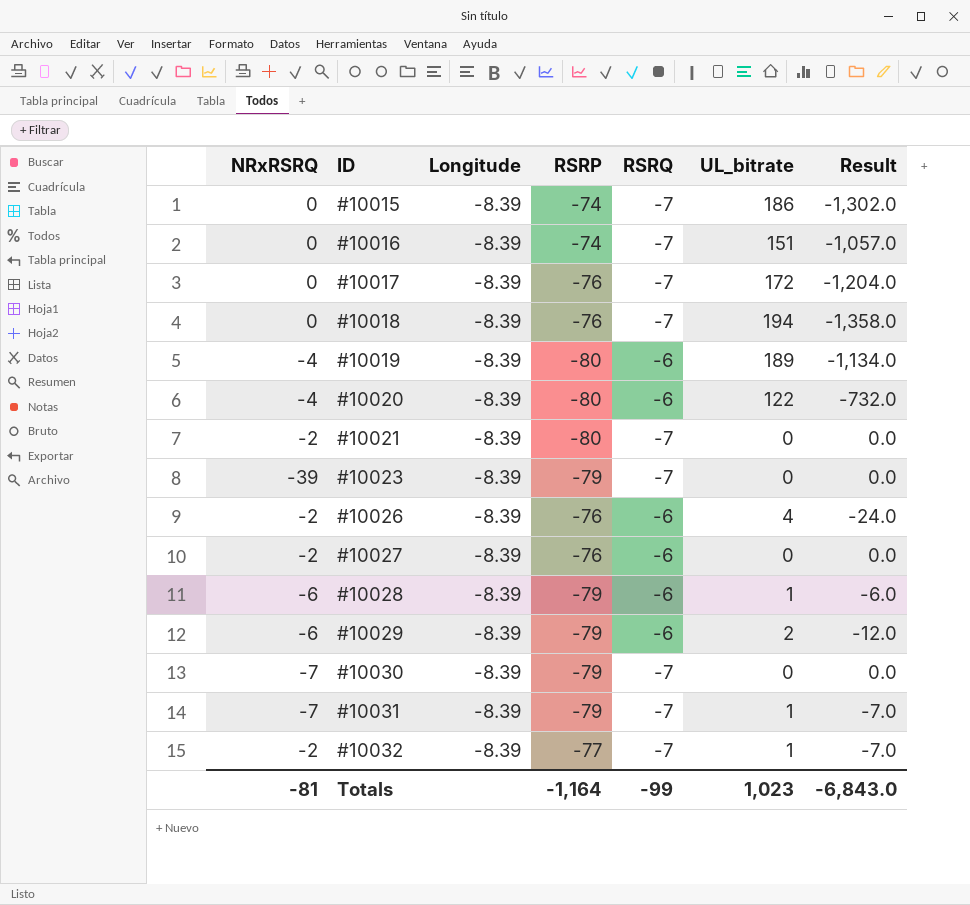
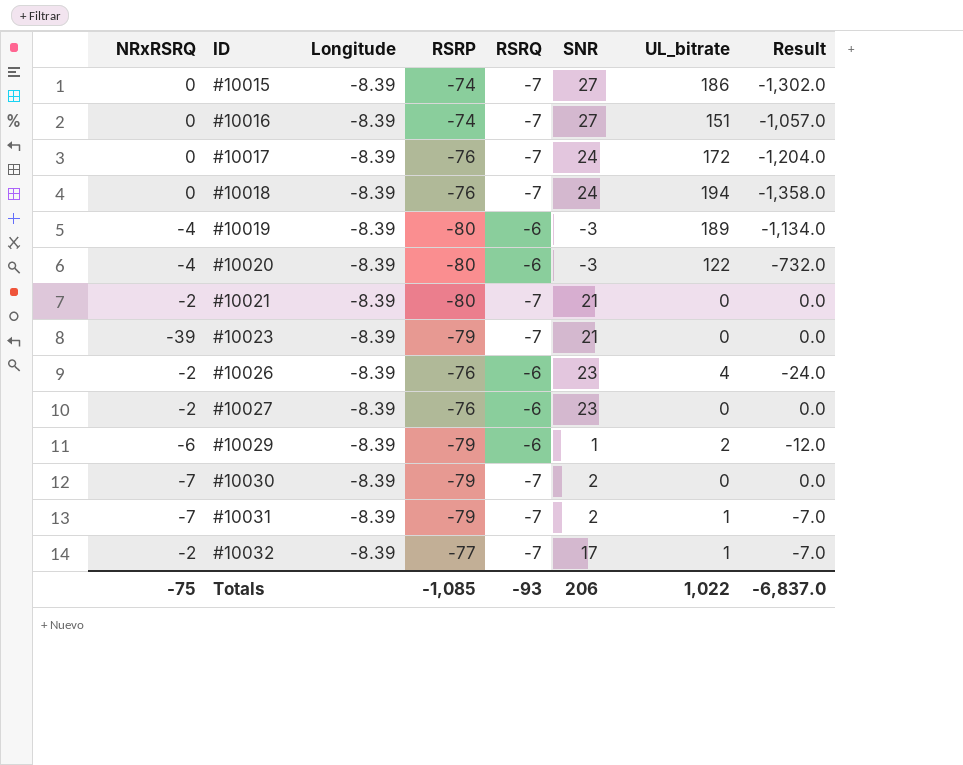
column SNR | position: none -> 6
row #10028: -6 | -8.39 | -79 | -6 | 1 | -6.0 -> none
Totals | NRxRSRQ: -81 -> -75
Totals | RSRP: -1,164 -> -1,085
Totals | RSRQ: -99 -> -93
Totals | UL_bitrate: 1,023 -> 1,022
Totals | Result: -6,843.0 -> -6,837.0

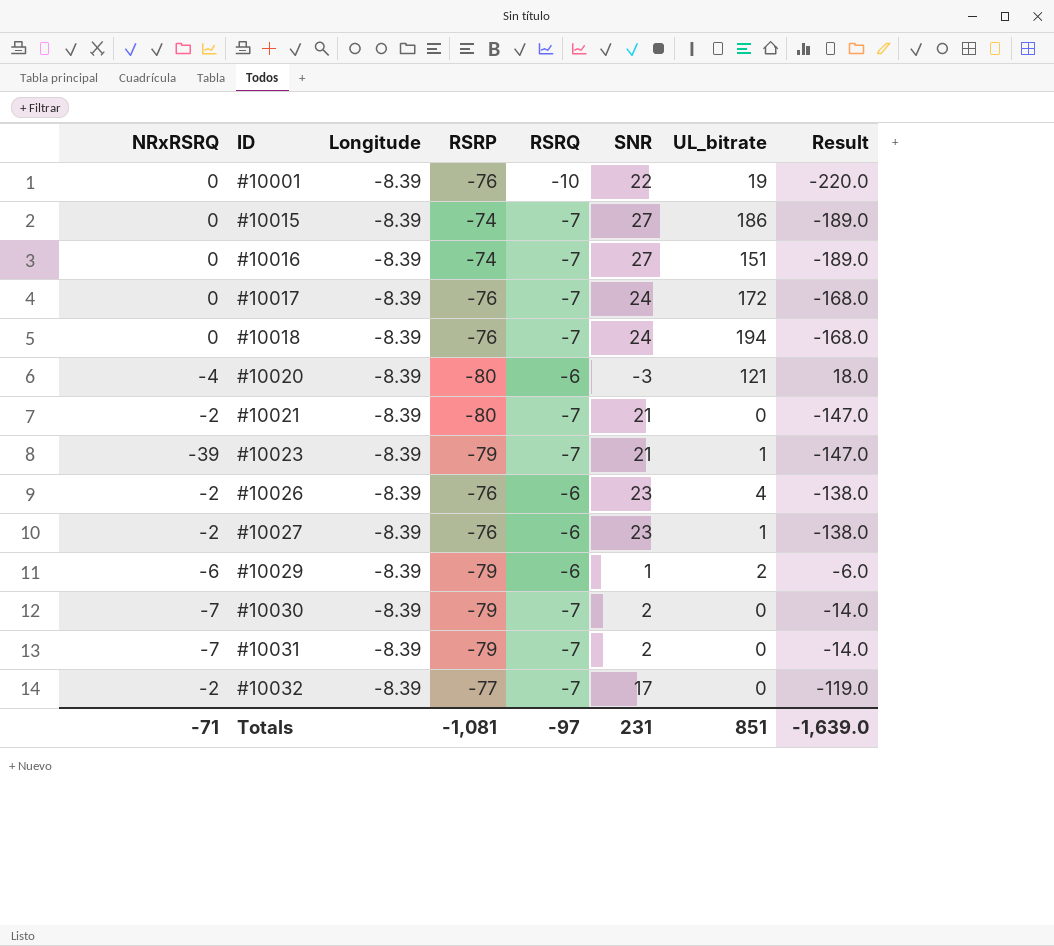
column Result | formula: [RSRQ] * [UL_bitrate] -> [RSRQ] * [SNR]
row #10019: -4 | -8.39 | -80 | -6 | -3 | 189 | -1,134.0 -> none
row #10001: none -> 0 | -8.39 | -76 | -10 | 22 | 19 | -220.0
#10020 | UL_bitrate: 122 -> 121
#10023 | UL_bitrate: 0 -> 1
#10027 | UL_bitrate: 0 -> 1
#10031 | UL_bitrate: 1 -> 0
#10032 | UL_bitrate: 1 -> 0
Totals | NRxRSRQ: -75 -> -71
Totals | RSRP: -1,085 -> -1,081
Totals | RSRQ: -93 -> -97
Totals | SNR: 206 -> 231
Totals | UL_bitrate: 1,022 -> 851
Totals | Result: -6,837.0 -> -1,639.0

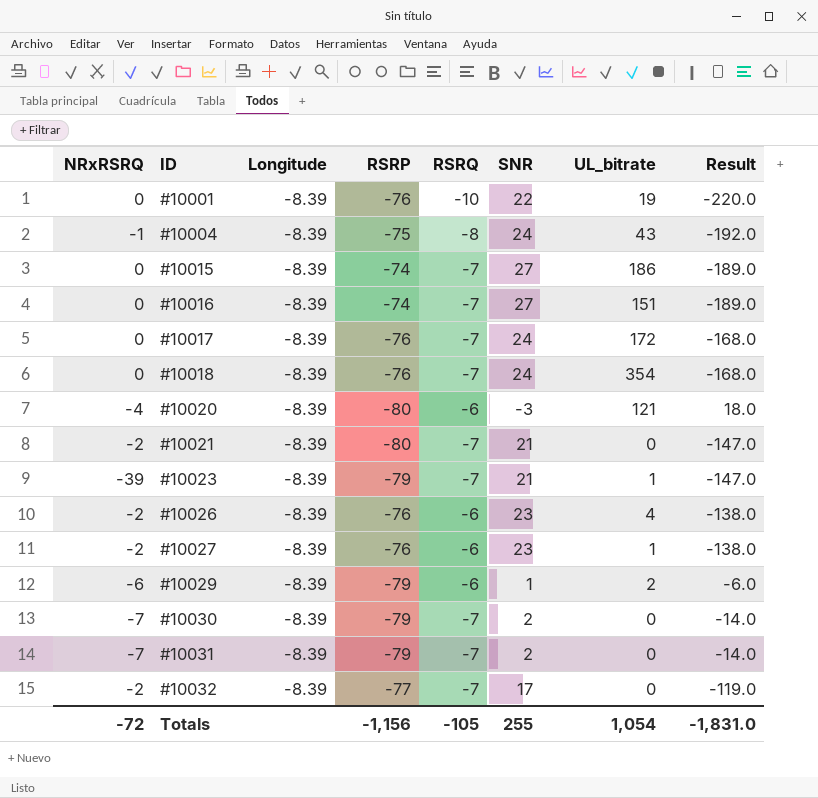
row #10004: none -> -1 | -8.39 | -75 | -8 | 24 | 43 | -192.0
#10018 | UL_bitrate: 194 -> 354
Totals | NRxRSRQ: -71 -> -72
Totals | RSRP: -1,081 -> -1,156
Totals | RSRQ: -97 -> -105
Totals | SNR: 231 -> 255
Totals | UL_bitrate: 851 -> 1,054
Totals | Result: -1,639.0 -> -1,831.0

